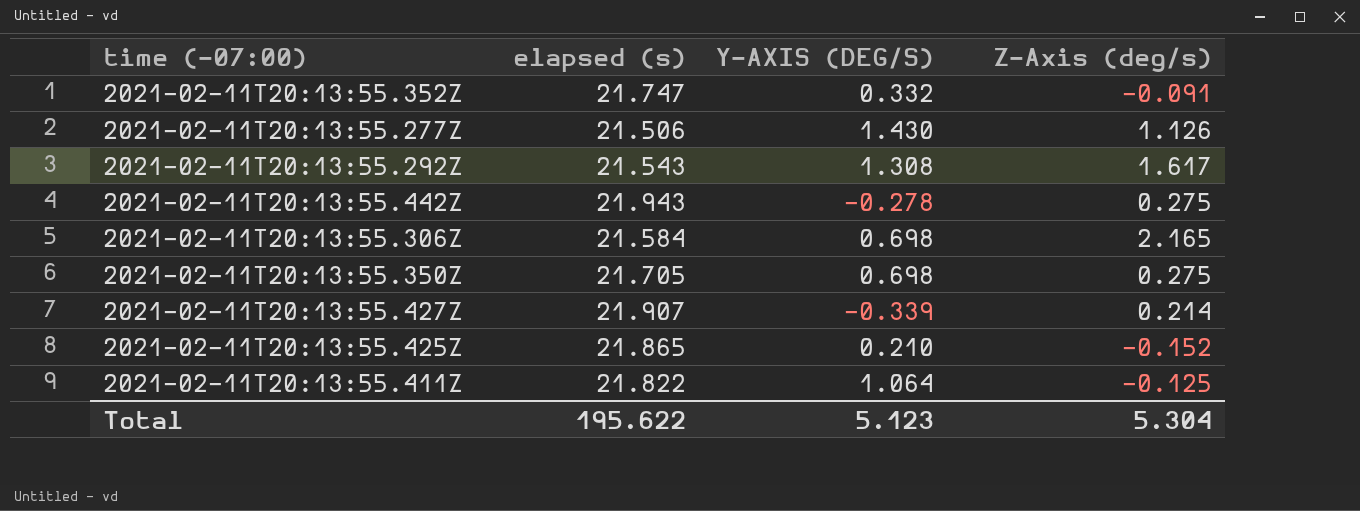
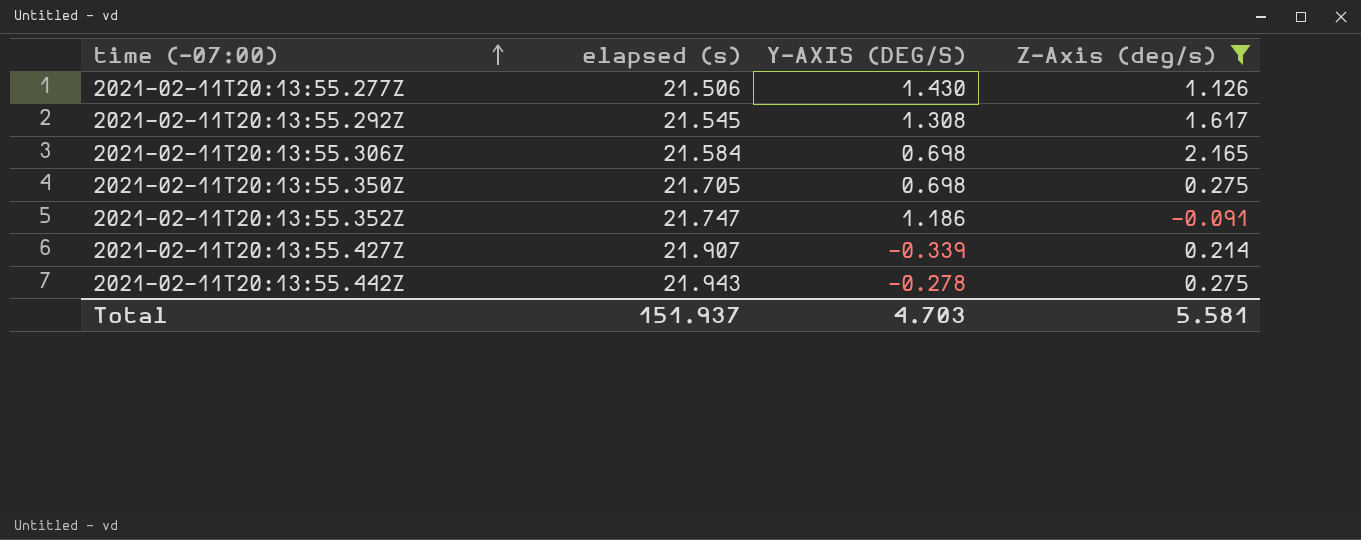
filter: none -> Z-Axis (deg/s) >= -0.091
row order: none -> time (-07:00) ascending
2021-02-11T20:13:55.292Z | elapsed (s): 21.543 -> 21.545
2021-02-11T20:13:55.352Z | Y-AXIS (DEG/S): 0.332 -> 1.186
Total | elapsed (s): 195.622 -> 151.937
Total | Y-AXIS (DEG/S): 5.123 -> 4.703
Total | Z-Axis (deg/s): 5.304 -> 5.581

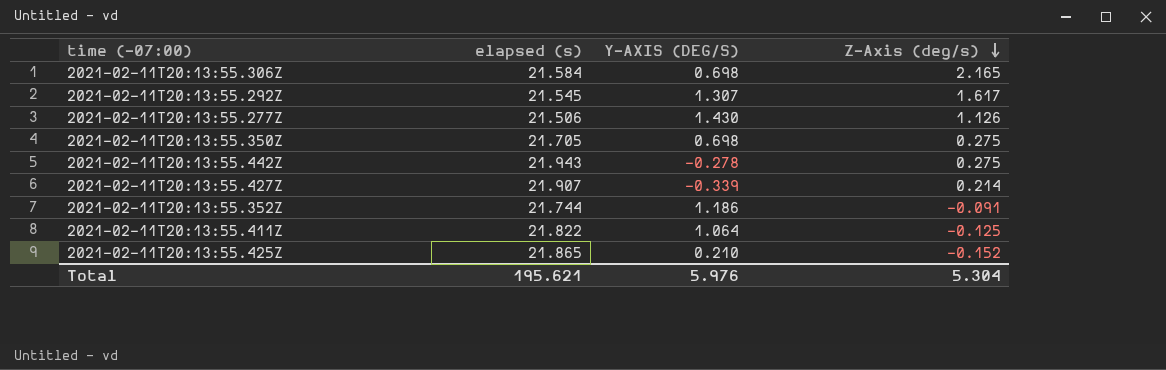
filter: Z-Axis (deg/s) >= -0.091 -> none
row order: time (-07:00) ascending -> Z-Axis (deg/s) descending
2021-02-11T20:13:55.292Z | Y-AXIS (DEG/S): 1.308 -> 1.307
2021-02-11T20:13:55.352Z | elapsed (s): 21.747 -> 21.744
Total | elapsed (s): 151.937 -> 195.621
Total | Y-AXIS (DEG/S): 4.703 -> 5.976
Total | Z-Axis (deg/s): 5.581 -> 5.304

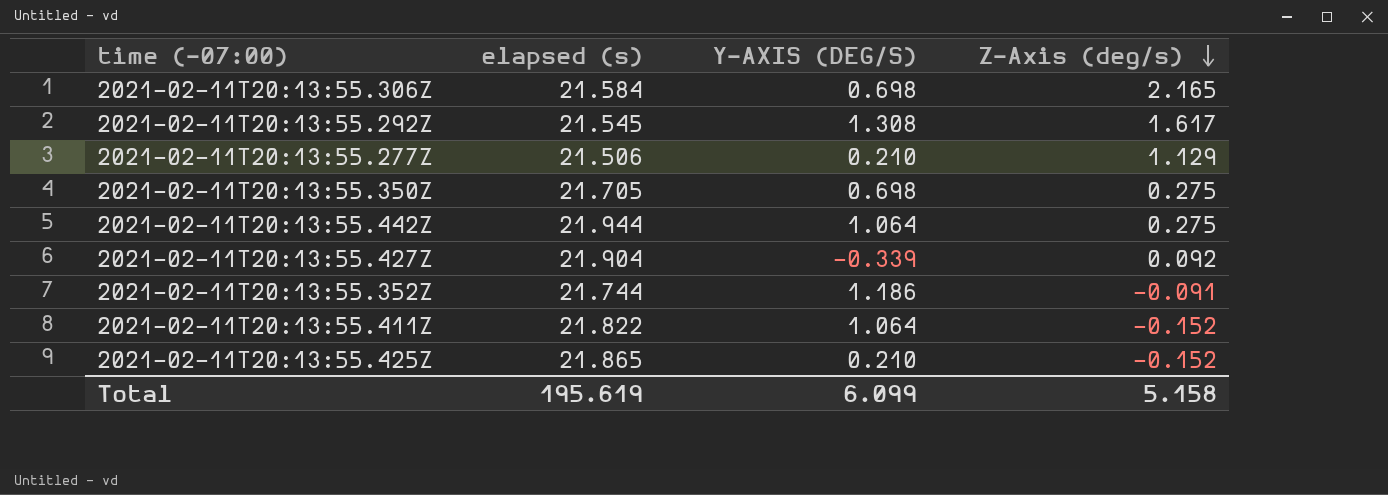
2021-02-11T20:13:55.292Z | Y-AXIS (DEG/S): 1.307 -> 1.308
2021-02-11T20:13:55.277Z | Y-AXIS (DEG/S): 1.430 -> 0.210
2021-02-11T20:13:55.277Z | Z-Axis (deg/s): 1.126 -> 1.129
2021-02-11T20:13:55.442Z | elapsed (s): 21.943 -> 21.944
2021-02-11T20:13:55.442Z | Y-AXIS (DEG/S): -0.278 -> 1.064
2021-02-11T20:13:55.427Z | elapsed (s): 21.907 -> 21.904
2021-02-11T20:13:55.427Z | Z-Axis (deg/s): 0.214 -> 0.092
2021-02-11T20:13:55.411Z | Z-Axis (deg/s): -0.125 -> -0.152
Total | elapsed (s): 195.621 -> 195.619
Total | Y-AXIS (DEG/S): 5.976 -> 6.099
Total | Z-Axis (deg/s): 5.304 -> 5.158

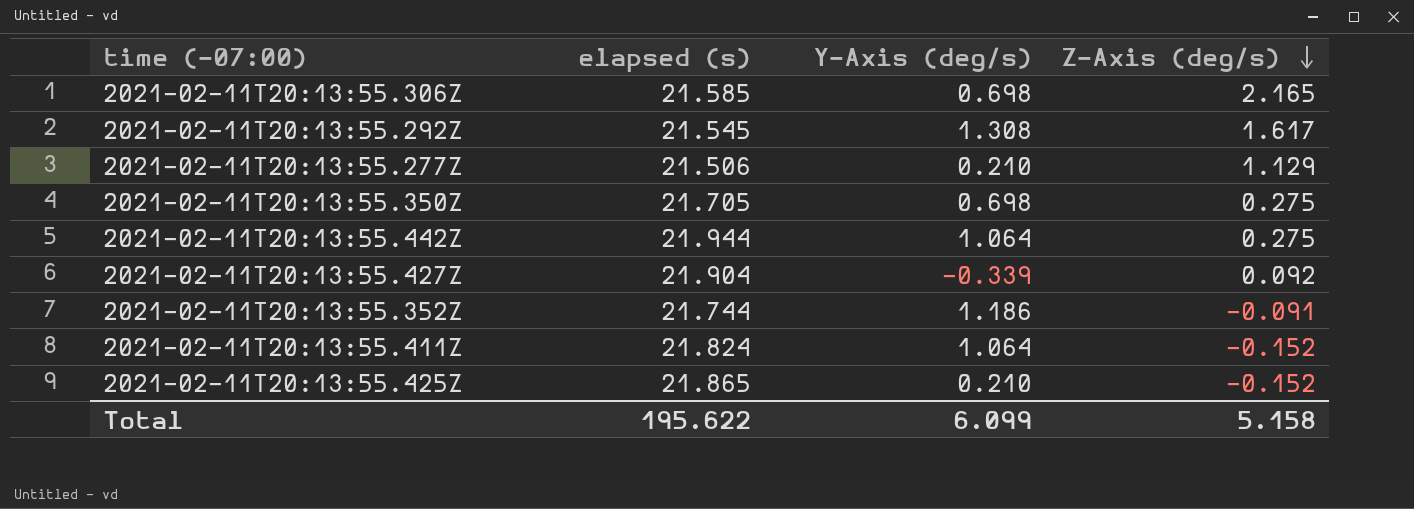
column name: Y-AXIS (DEG/S) -> Y-Axis (deg/s)
2021-02-11T20:13:55.306Z | elapsed (s): 21.584 -> 21.585
2021-02-11T20:13:55.411Z | elapsed (s): 21.822 -> 21.824
Total | elapsed (s): 195.619 -> 195.622

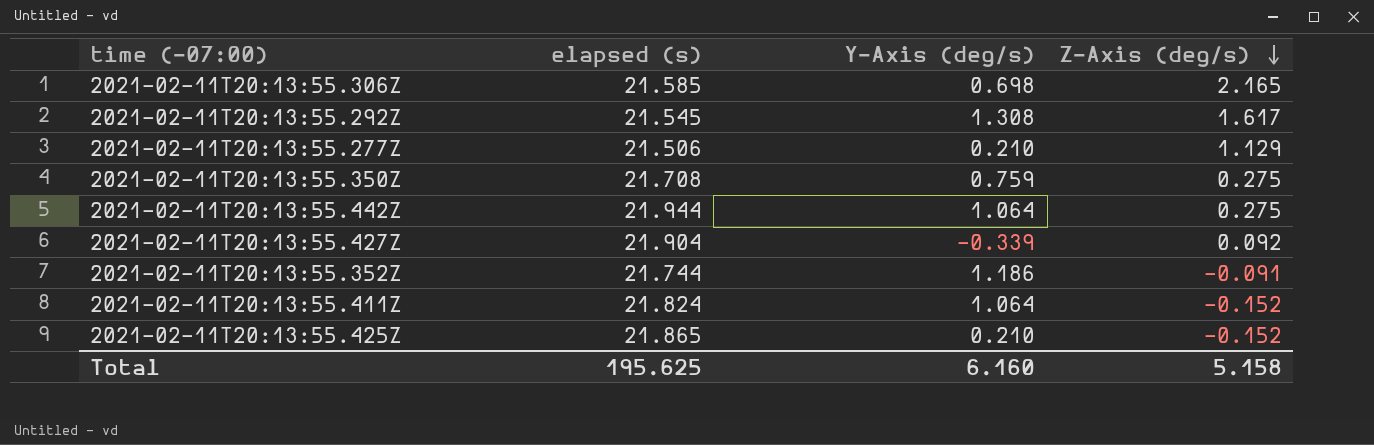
2021-02-11T20:13:55.350Z | elapsed (s): 21.705 -> 21.708
2021-02-11T20:13:55.350Z | Y-Axis (deg/s): 0.698 -> 0.759
Total | elapsed (s): 195.622 -> 195.625
Total | Y-Axis (deg/s): 6.099 -> 6.160

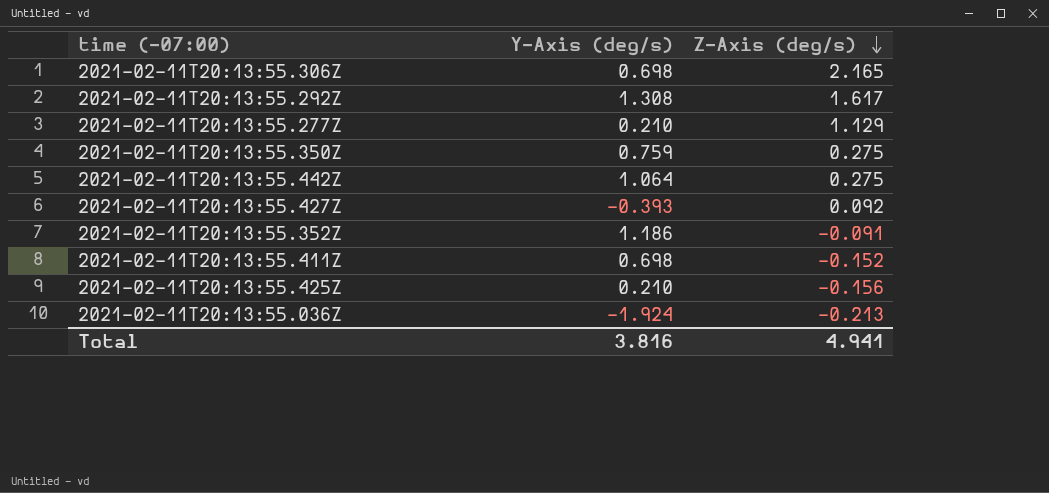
column elapsed (s) | position: 2 -> none
2021-02-11T20:13:55.427Z | Y-Axis (deg/s): -0.339 -> -0.393
2021-02-11T20:13:55.411Z | Y-Axis (deg/s): 1.064 -> 0.698
2021-02-11T20:13:55.425Z | Z-Axis (deg/s): -0.152 -> -0.156
row 2021-02-11T20:13:55.036Z: none -> -1.924 | -0.213
Total | Y-Axis (deg/s): 6.160 -> 3.816
Total | Z-Axis (deg/s): 5.158 -> 4.941

